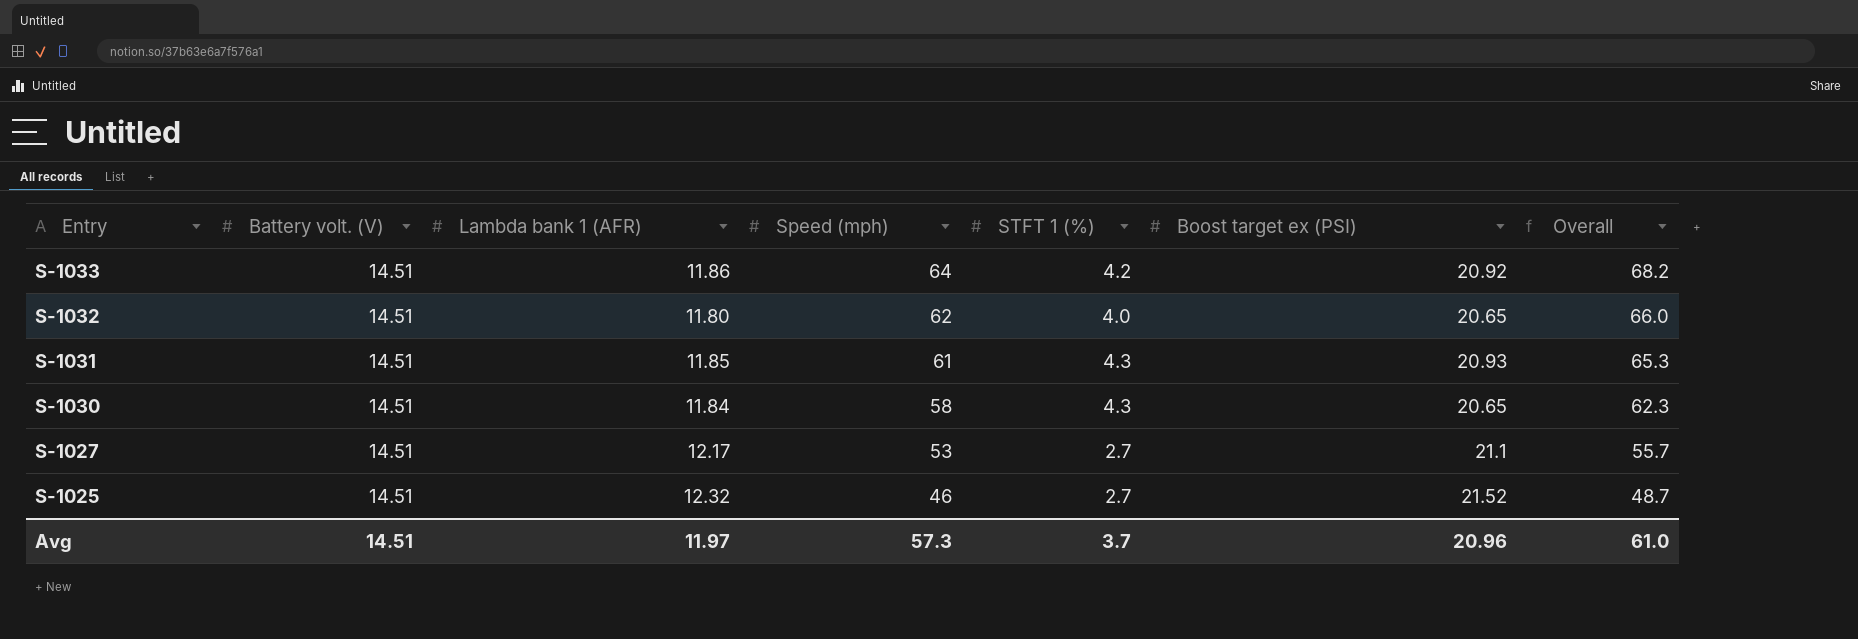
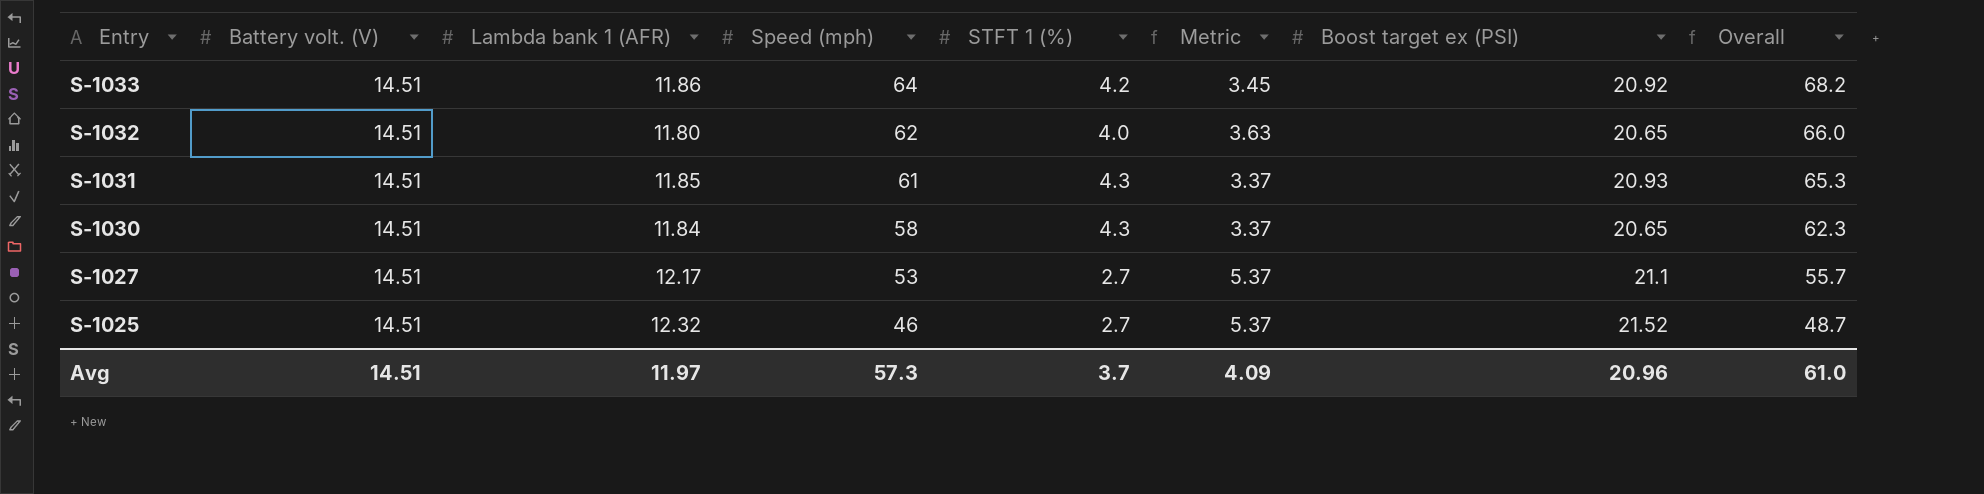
column Metric | formula: none -> [Battery volt. (V)] / [STFT 1 (%)]

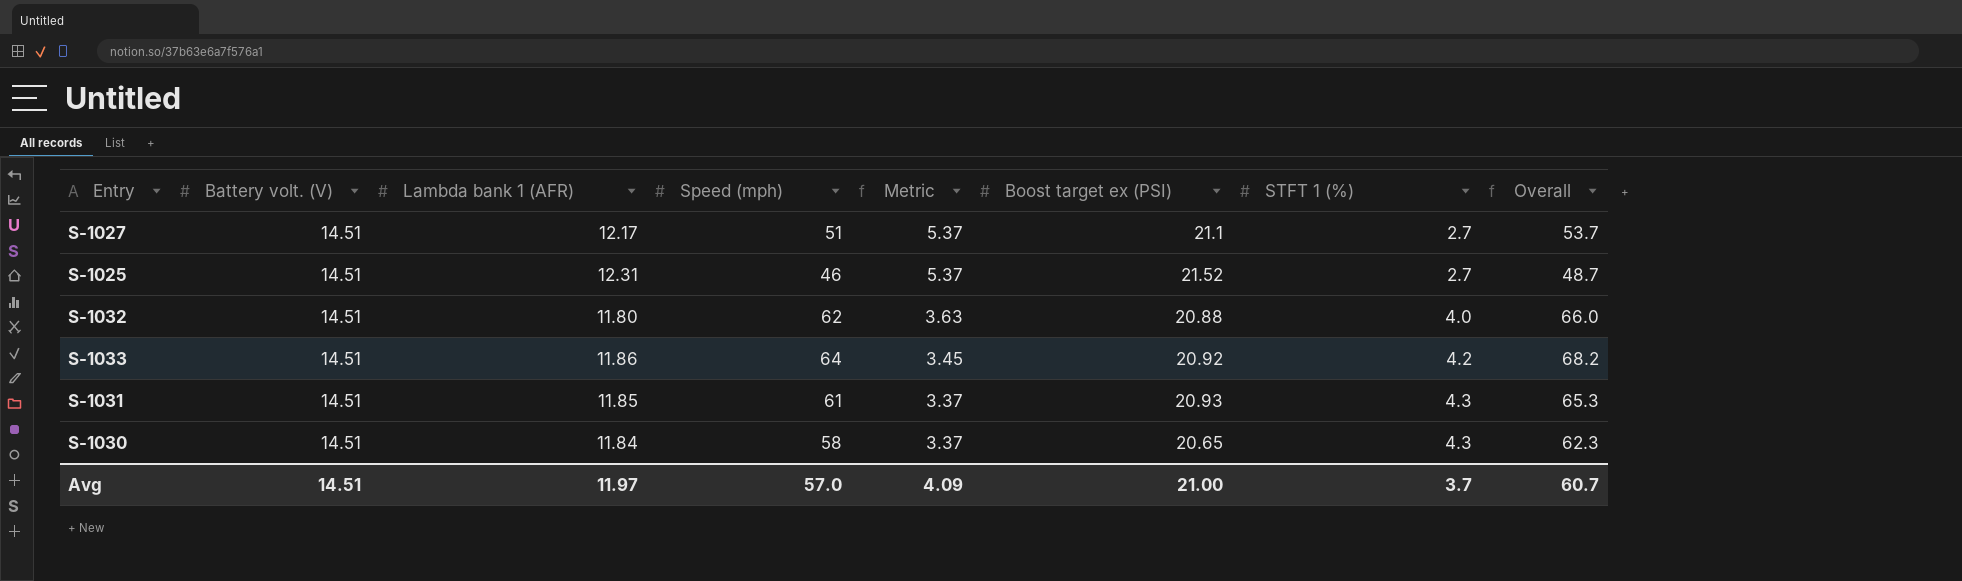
row order: Entry descending -> Metric descending
column STFT 1 (%) | position: 5 -> 7
S-1027 | Speed (mph): 53 -> 51
S-1027 | Overall: 55.7 -> 53.7
S-1025 | Lambda bank 1 (AFR): 12.32 -> 12.31
S-1032 | Boost target ex (PSI): 20.65 -> 20.88
Avg | Speed (mph): 57.3 -> 57.0
Avg | Boost target ex (PSI): 20.96 -> 21.00
Avg | Overall: 61.0 -> 60.7

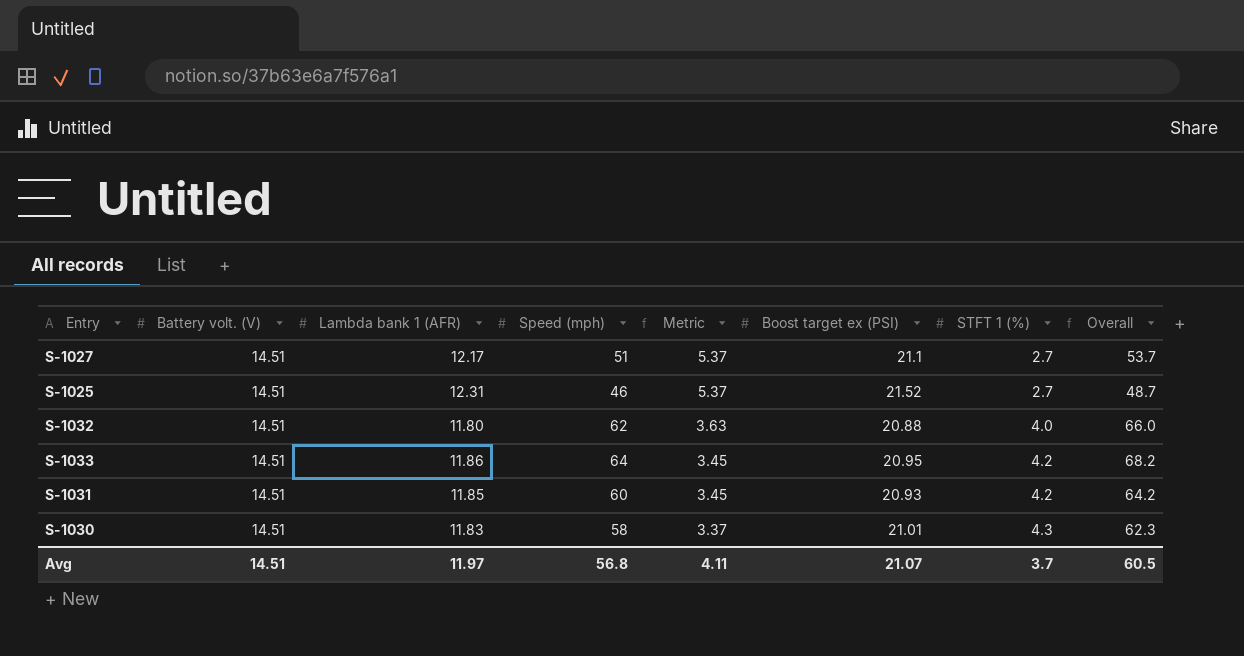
S-1033 | Boost target ex (PSI): 20.92 -> 20.95
S-1031 | Speed (mph): 61 -> 60
S-1031 | Metric: 3.37 -> 3.45
S-1031 | STFT 1 (%): 4.3 -> 4.2
S-1031 | Overall: 65.3 -> 64.2
S-1030 | Lambda bank 1 (AFR): 11.84 -> 11.83
S-1030 | Boost target ex (PSI): 20.65 -> 21.01
Avg | Speed (mph): 57.0 -> 56.8
Avg | Metric: 4.09 -> 4.11
Avg | Boost target ex (PSI): 21.00 -> 21.07
Avg | Overall: 60.7 -> 60.5

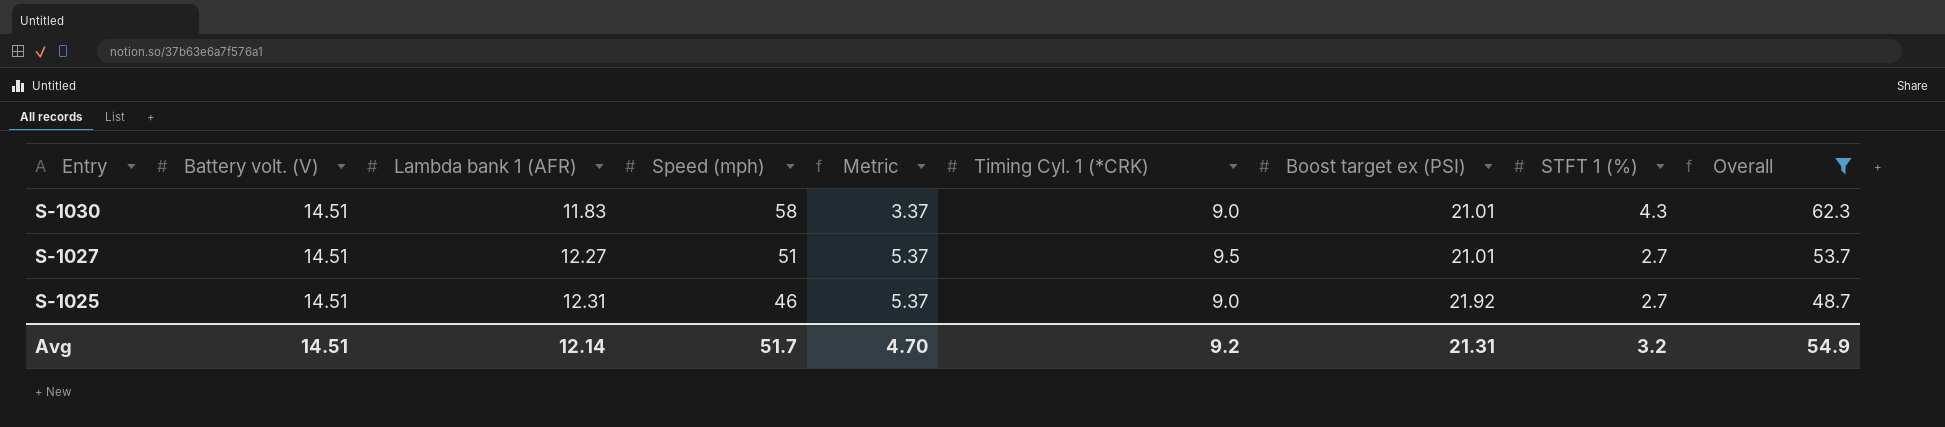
filter: none -> Overall <= 62.3
row order: Metric descending -> Entry descending
column Timing Cyl. 1 (*CRK) | position: none -> 6
S-1027 | Lambda bank 1 (AFR): 12.17 -> 12.27
S-1027 | Boost target ex (PSI): 21.1 -> 21.01
S-1025 | Boost target ex (PSI): 21.52 -> 21.92
Avg | Lambda bank 1 (AFR): 11.97 -> 12.14
Avg | Speed (mph): 56.8 -> 51.7
Avg | Metric: 4.11 -> 4.70
Avg | Boost target ex (PSI): 21.07 -> 21.31
Avg | STFT 1 (%): 3.7 -> 3.2
Avg | Overall: 60.5 -> 54.9

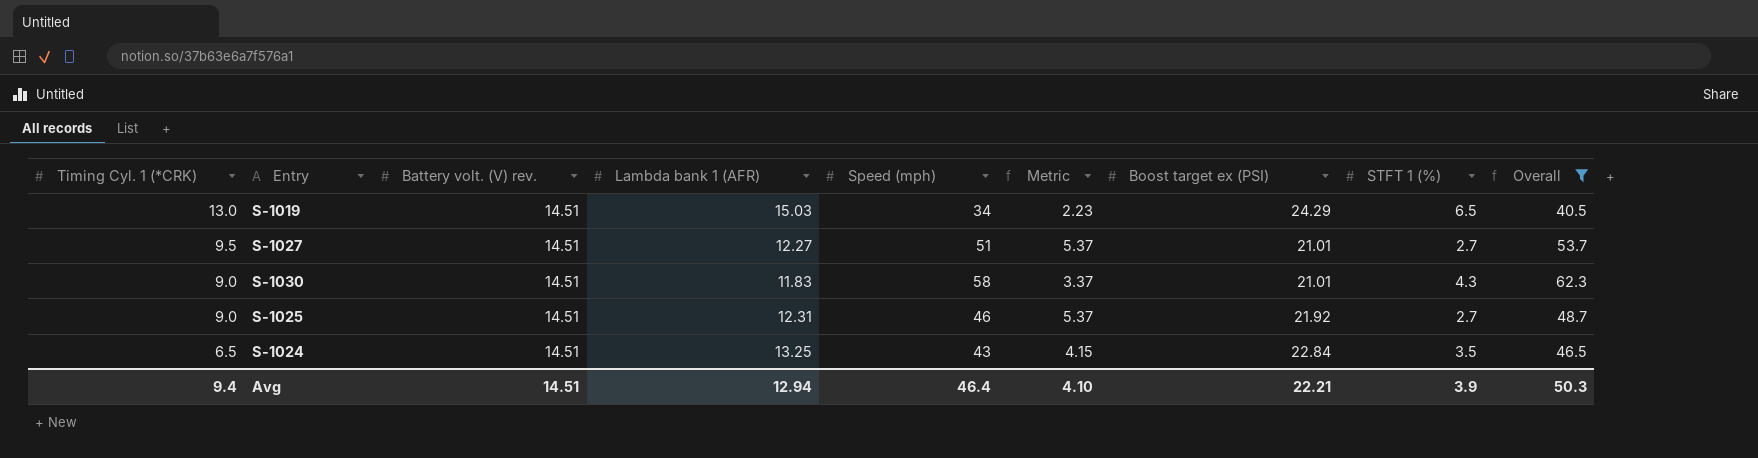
row order: Entry descending -> Timing Cyl. 1 (*CRK) descending
column Timing Cyl. 1 (*CRK) | position: 6 -> 1
column name: Battery volt. (V) -> Battery volt. (V) rev.
row S-1019: none -> 13.0 | 14.51 | 15.03 | 34 | 2.23 | 24.29 | 6.5 | 40.5
row S-1024: none -> 6.5 | 14.51 | 13.25 | 43 | 4.15 | 22.84 | 3.5 | 46.5
Avg | Timing Cyl. 1 (*CRK): 9.2 -> 9.4
Avg | Lambda bank 1 (AFR): 12.14 -> 12.94
Avg | Speed (mph): 51.7 -> 46.4
Avg | Metric: 4.70 -> 4.10
Avg | Boost target ex (PSI): 21.31 -> 22.21
Avg | STFT 1 (%): 3.2 -> 3.9
Avg | Overall: 54.9 -> 50.3

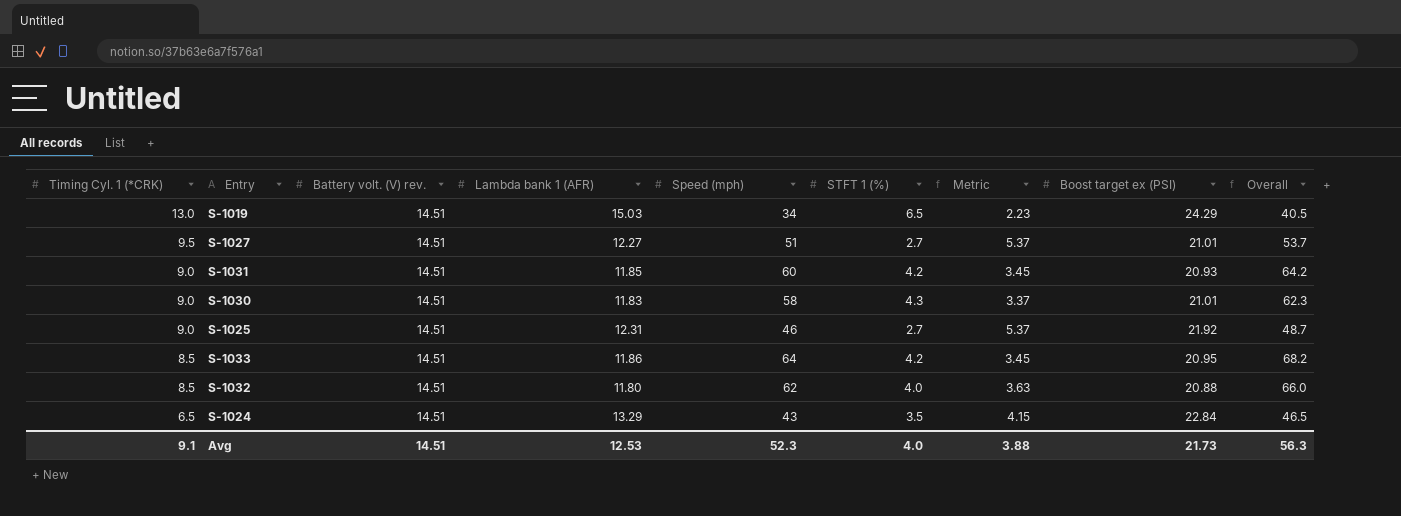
filter: Overall <= 62.3 -> none
column STFT 1 (%) | position: 8 -> 6
S-1024 | Lambda bank 1 (AFR): 13.25 -> 13.29
Avg | Timing Cyl. 1 (*CRK): 9.4 -> 9.1
Avg | Lambda bank 1 (AFR): 12.94 -> 12.53
Avg | Speed (mph): 46.4 -> 52.3
Avg | STFT 1 (%): 3.9 -> 4.0
Avg | Metric: 4.10 -> 3.88
Avg | Boost target ex (PSI): 22.21 -> 21.73
Avg | Overall: 50.3 -> 56.3

